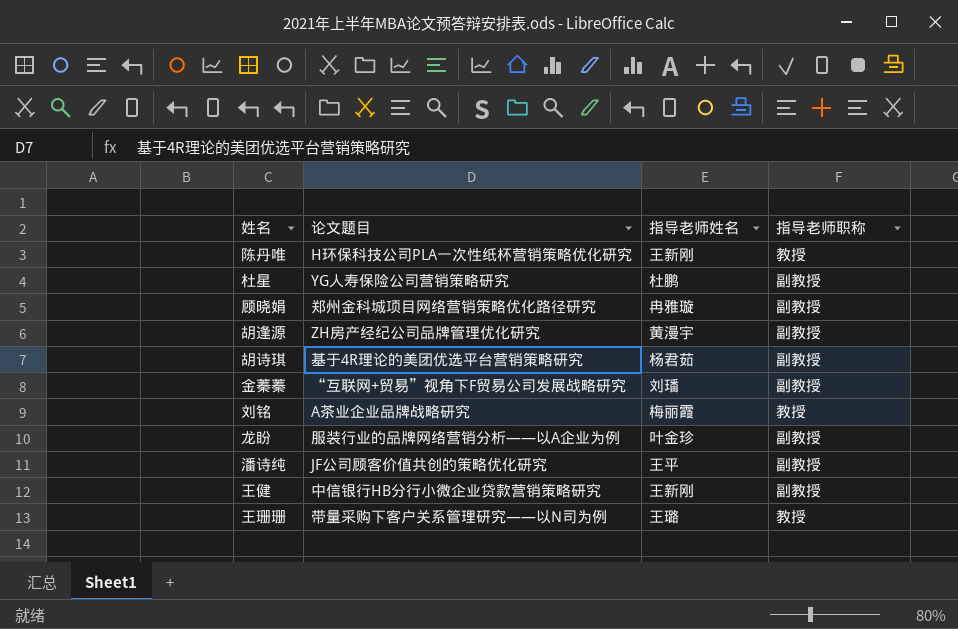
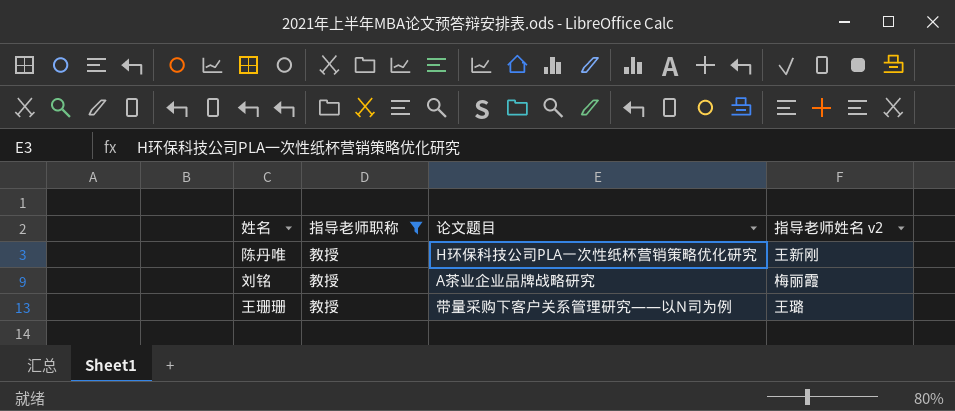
filter: none -> 指导老师职称 = 教授
column 指导老师职称 | position: 4 -> 2
column name: 指导老师姓名 -> 指导老师姓名 v2

